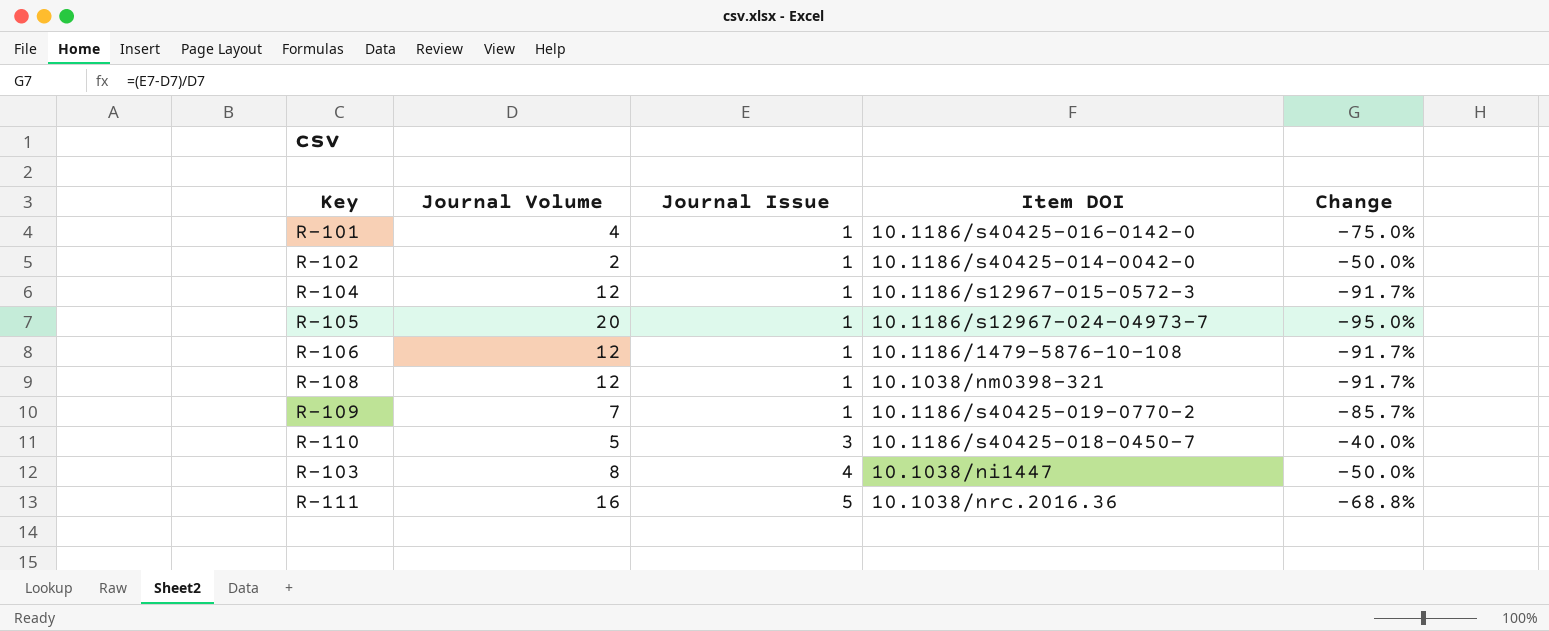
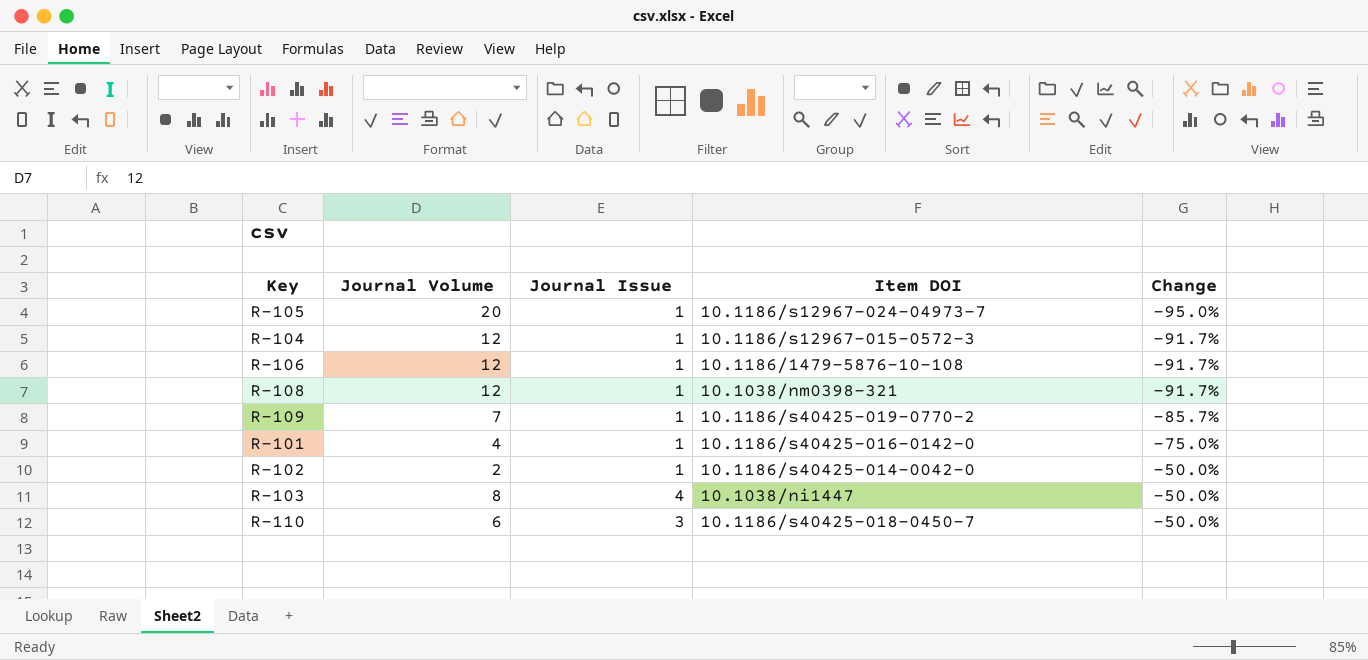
row order: Journal Issue ascending -> Change ascending
row R-111: 16 | 5 | 10.1038/nrc.2016.36 | -68.8% -> none
R-110 | Journal Volume: 5 -> 6
R-110 | Change: -40.0% -> -50.0%

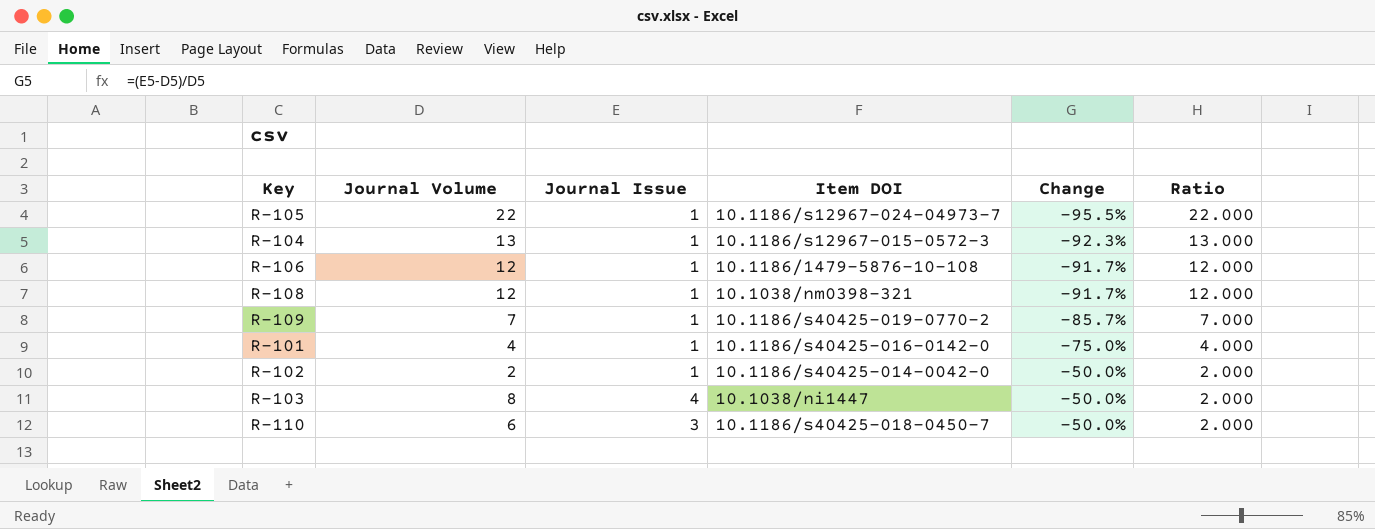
column Ratio | formula: none -> [Journal Volume] / [Journal Issue]
R-105 | Journal Volume: 20 -> 22
R-105 | Change: -95.0% -> -95.5%
R-104 | Journal Volume: 12 -> 13
R-104 | Change: -91.7% -> -92.3%

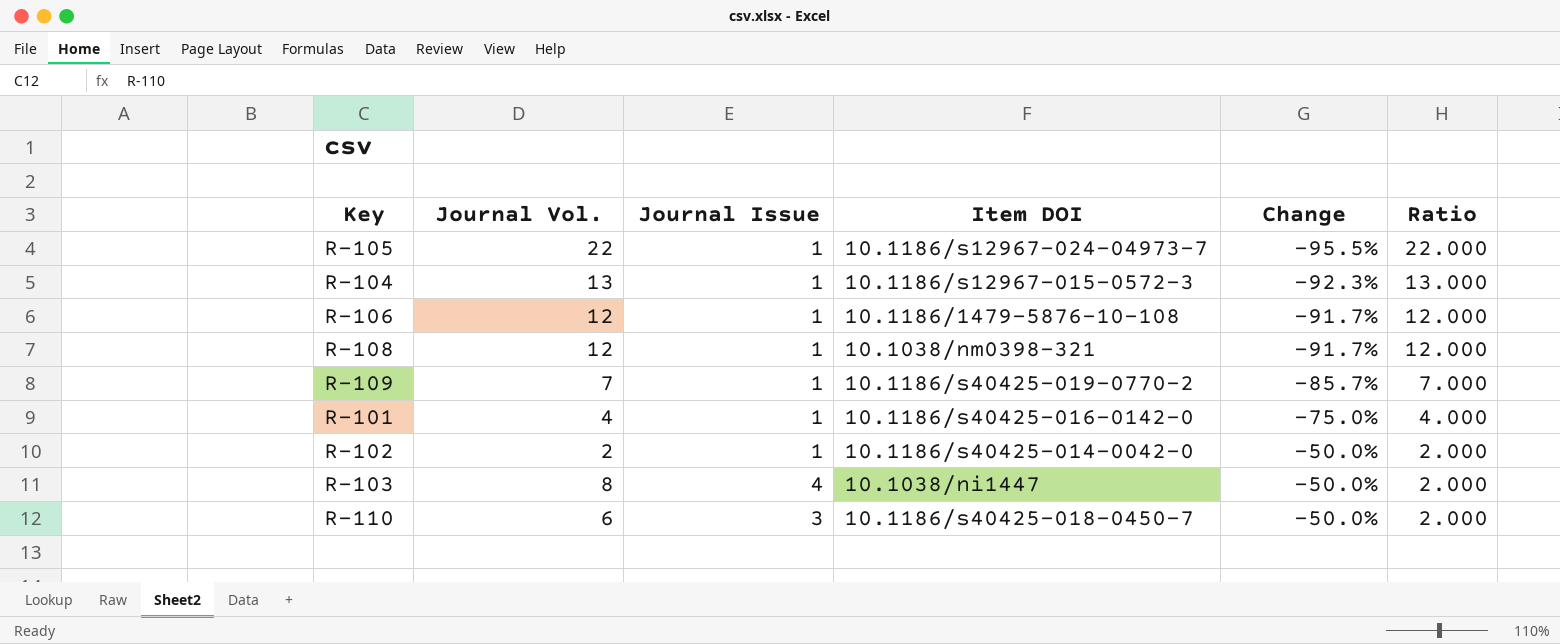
column name: Journal Volume -> Journal Vol.

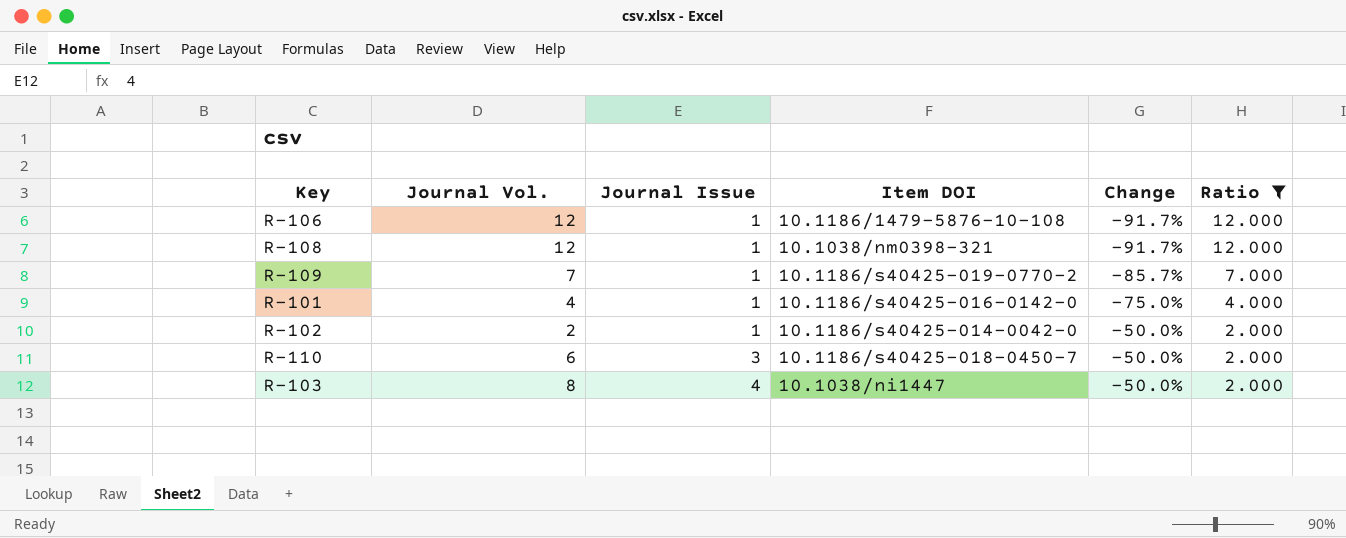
filter: none -> Ratio <= 12.000
row order: Change ascending -> Journal Issue ascending

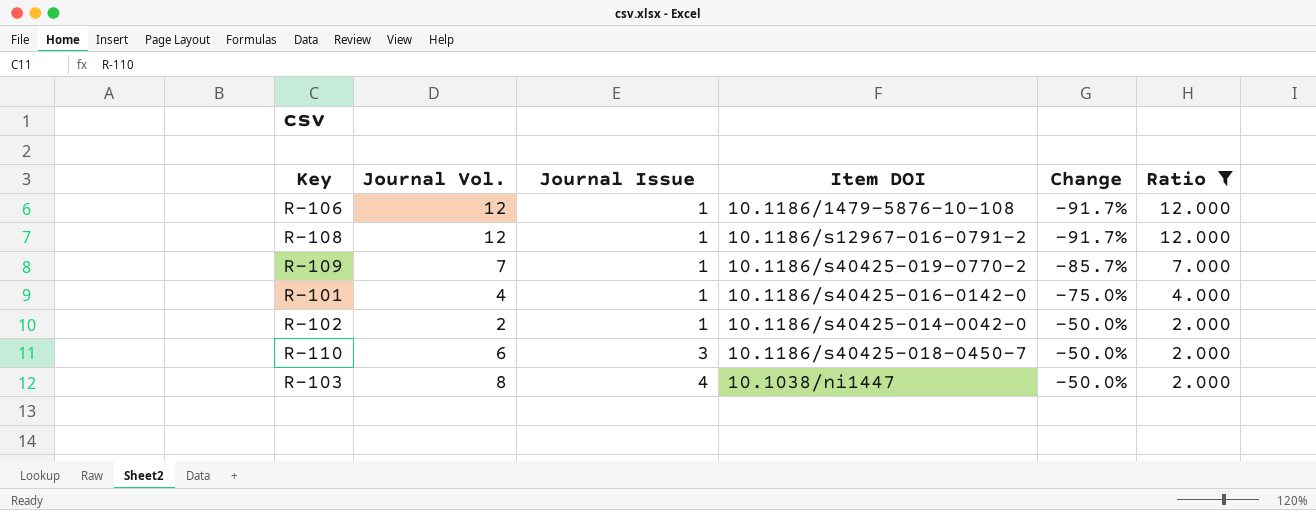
R-108 | Item DOI: 10.1038/nm0398-321 -> 10.1186/s12967-016-0791-2

